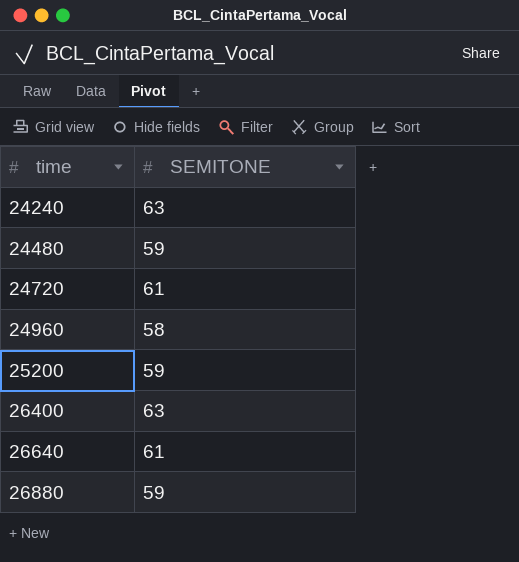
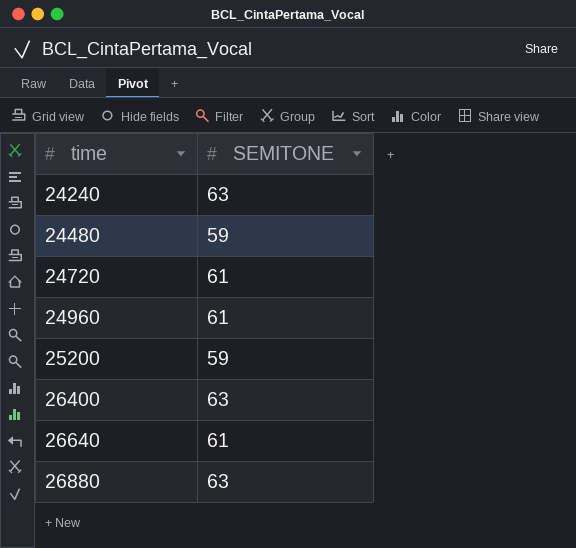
24960 | SEMITONE: 58 -> 61
26880 | SEMITONE: 59 -> 63

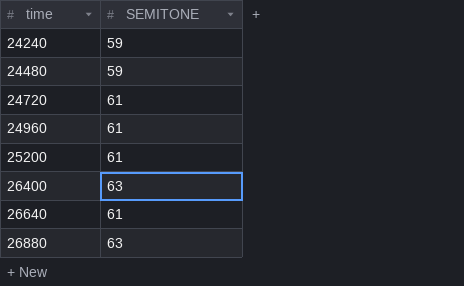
24240 | SEMITONE: 63 -> 59
25200 | SEMITONE: 59 -> 61

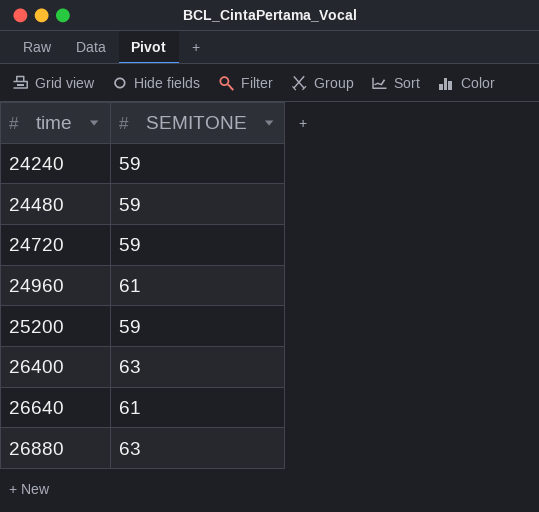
24720 | SEMITONE: 61 -> 59
25200 | SEMITONE: 61 -> 59

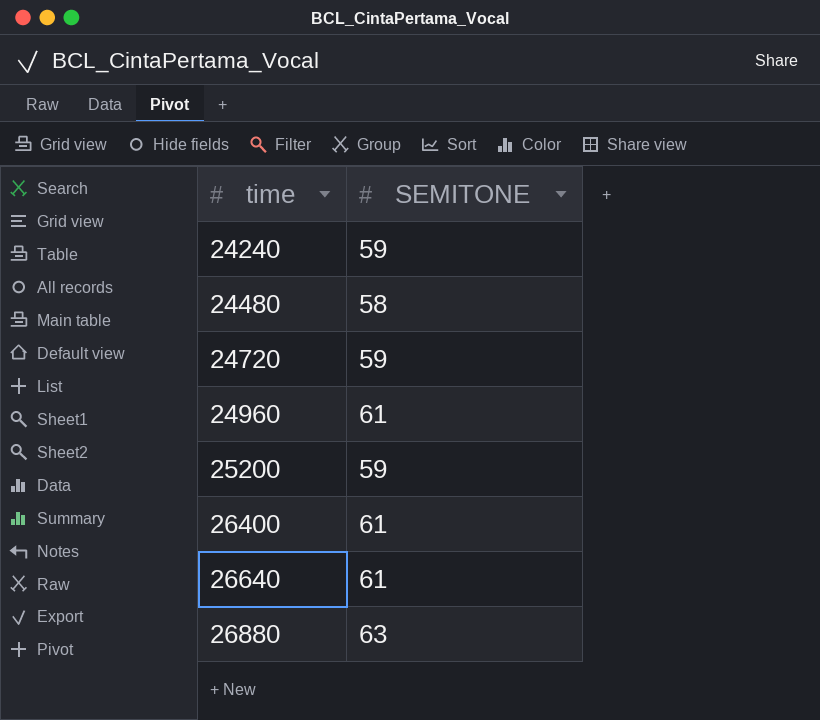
24480 | SEMITONE: 59 -> 58
26400 | SEMITONE: 63 -> 61

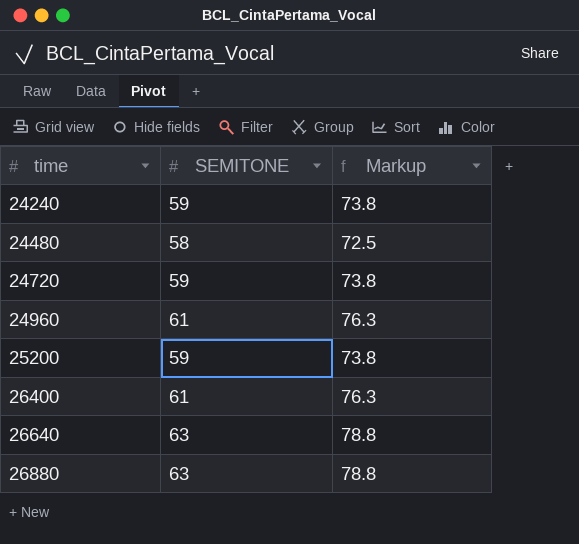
column Markup | formula: none -> [SEMITONE] * 1.25
26640 | SEMITONE: 61 -> 63

